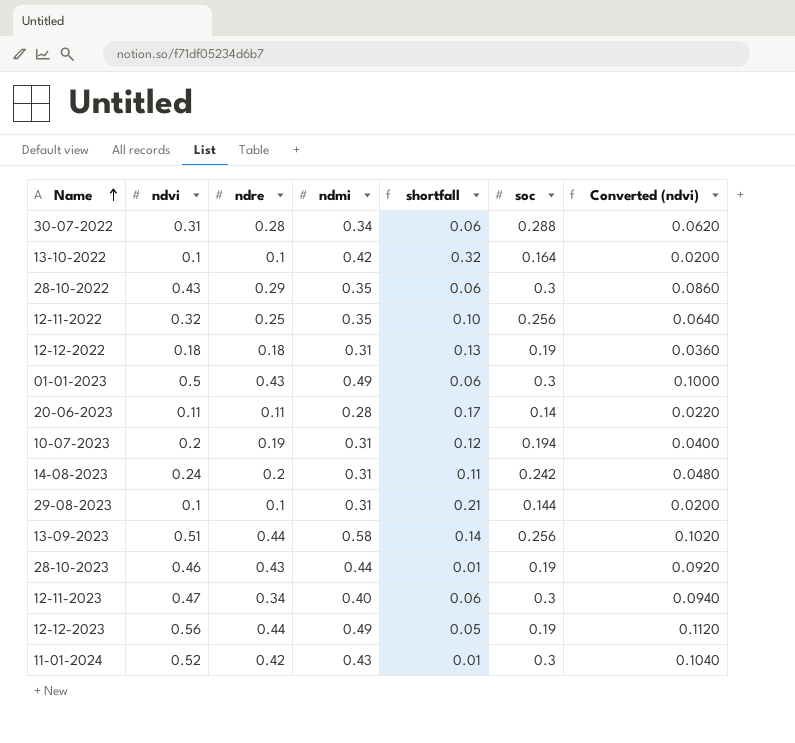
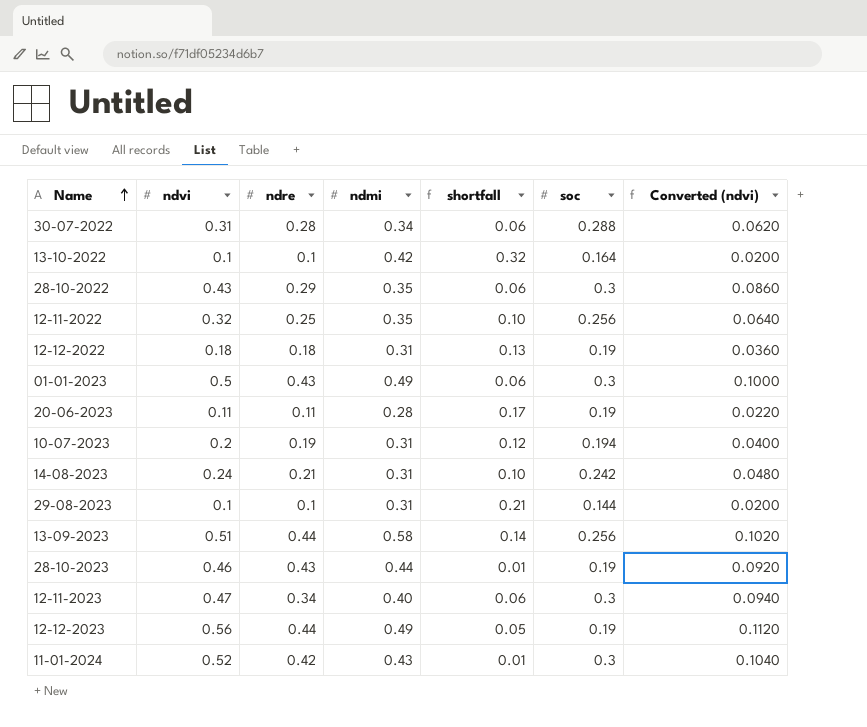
20-06-2023 | soc: 0.14 -> 0.19
14-08-2023 | ndre: 0.2 -> 0.21
14-08-2023 | shortfall: 0.11 -> 0.10

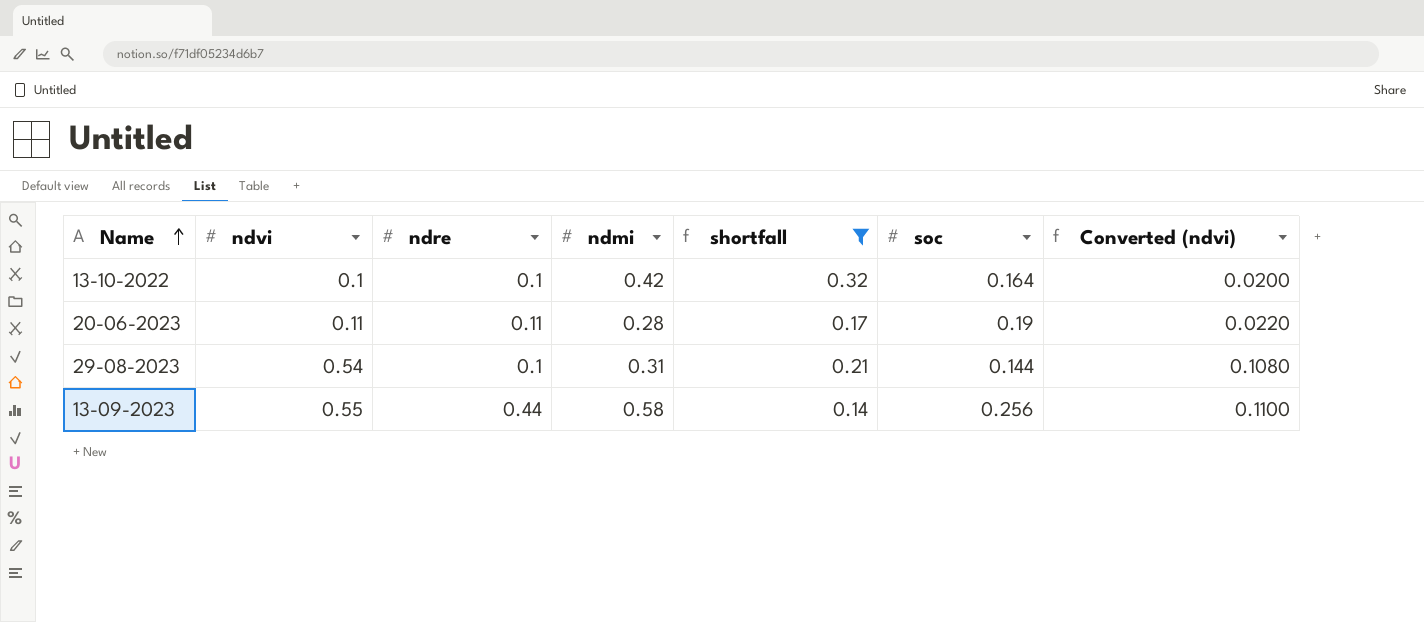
filter: none -> shortfall >= 0.14
29-08-2023 | ndvi: 0.1 -> 0.54
29-08-2023 | Converted (ndvi): 0.0200 -> 0.1080
13-09-2023 | ndvi: 0.51 -> 0.55
13-09-2023 | Converted (ndvi): 0.1020 -> 0.1100

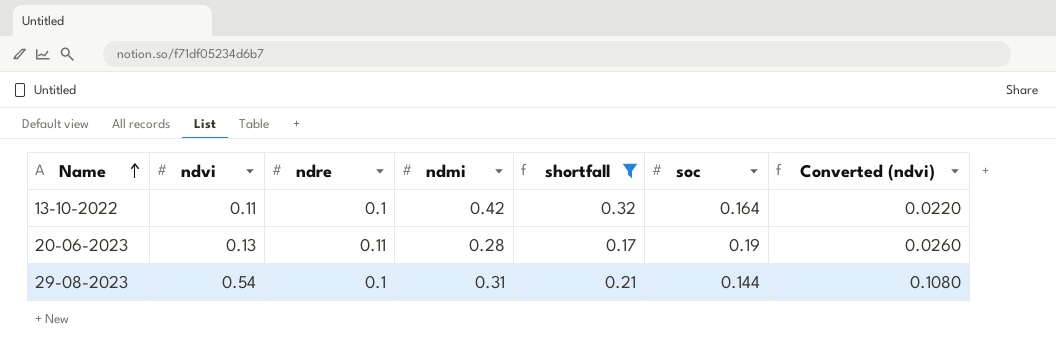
row 13-09-2023: 0.55 | 0.44 | 0.58 | 0.14 | 0.256 | 0.1100 -> none
13-10-2022 | ndvi: 0.1 -> 0.11
13-10-2022 | Converted (ndvi): 0.0200 -> 0.0220
20-06-2023 | ndvi: 0.11 -> 0.13
20-06-2023 | Converted (ndvi): 0.0220 -> 0.0260

